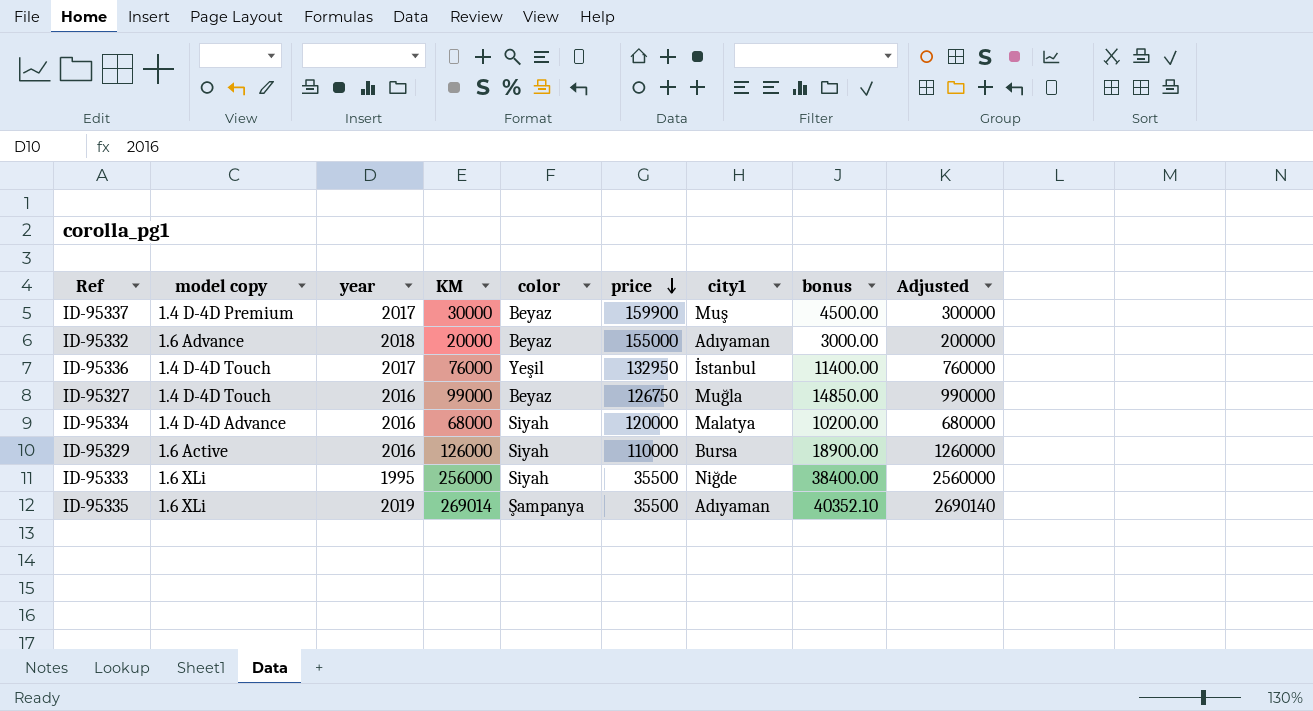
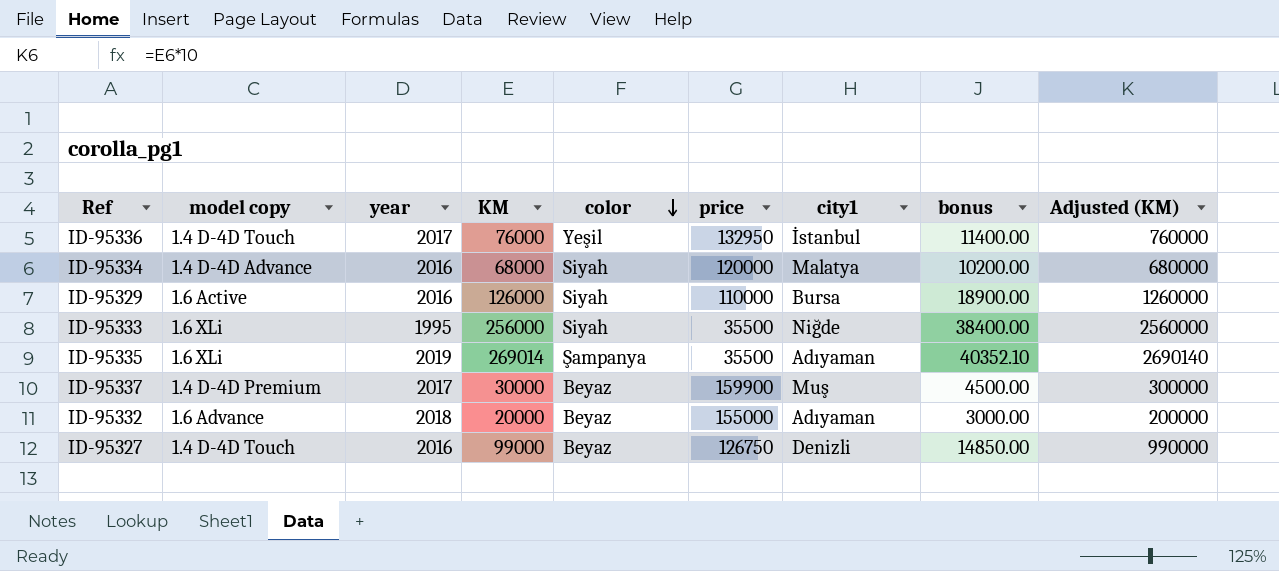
row order: price descending -> color descending
column name: Adjusted -> Adjusted (KM)
ID-95327 | city1: Muğla -> Denizli

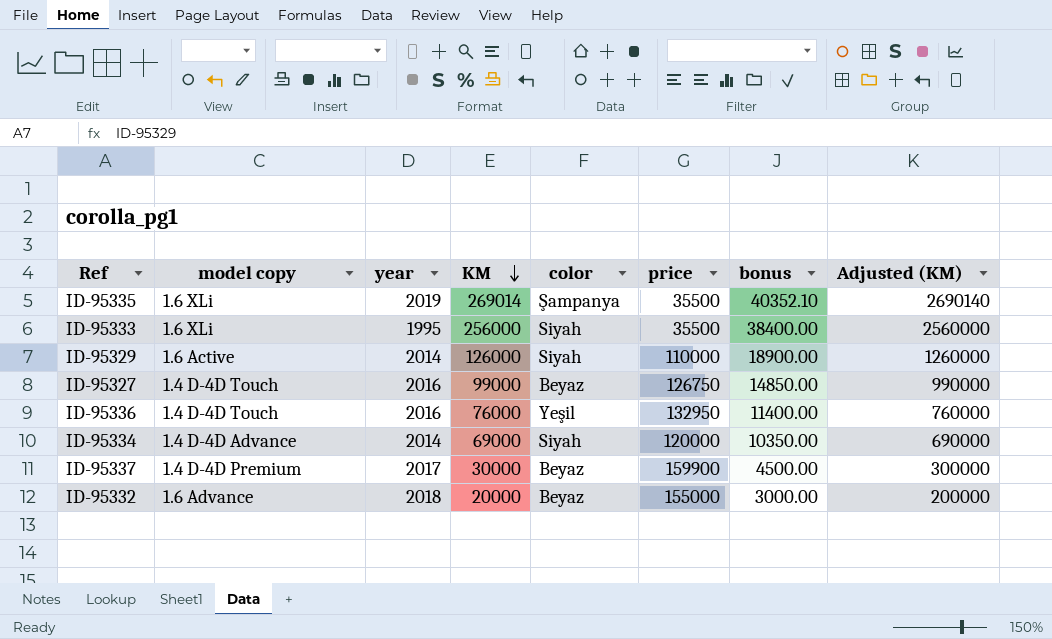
row order: color descending -> KM descending
column city1 | position: 7 -> none
ID-95329 | year: 2016 -> 2014
ID-95336 | year: 2017 -> 2016
ID-95334 | year: 2016 -> 2014
ID-95334 | KM: 68000 -> 69000
ID-95334 | bonus: 10200.00 -> 10350.00
ID-95334 | Adjusted (KM): 680000 -> 690000

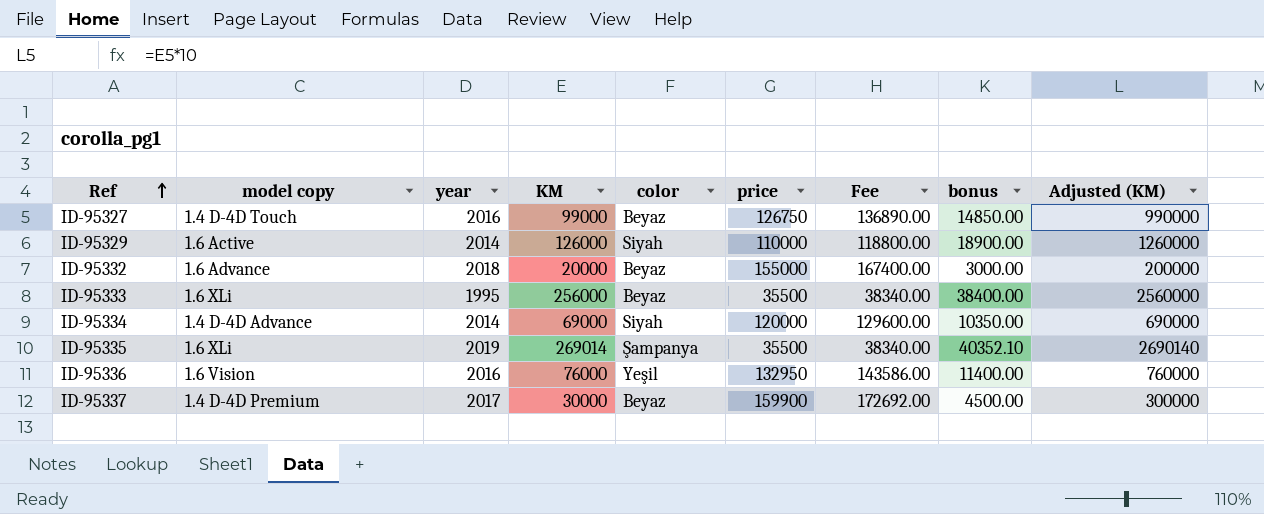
row order: KM descending -> Ref ascending
column Fee | formula: none -> [price] * 1.08
ID-95333 | color: Siyah -> Beyaz
ID-95336 | model copy: 1.4 D-4D Touch -> 1.6 Vision

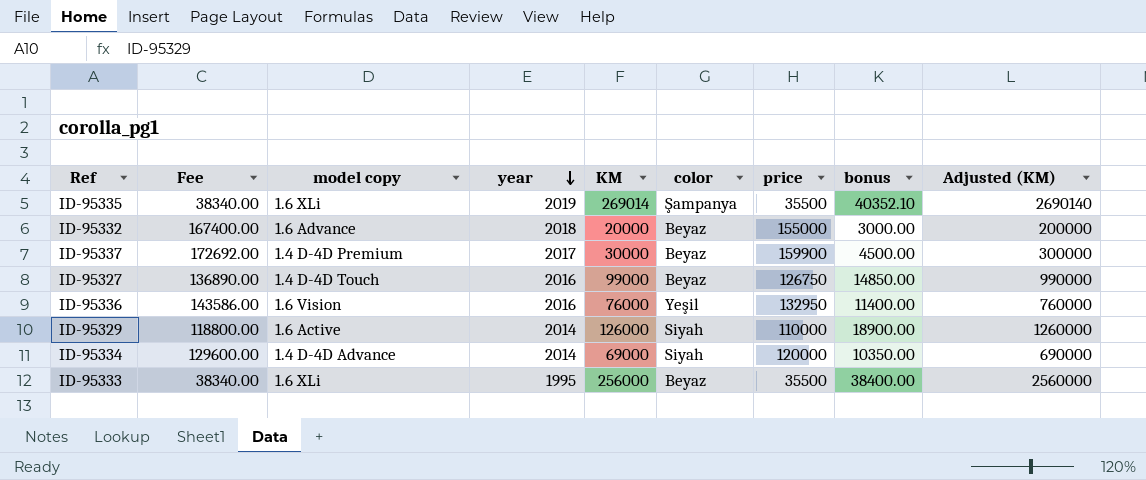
row order: Ref ascending -> year descending
column Fee | position: 7 -> 2

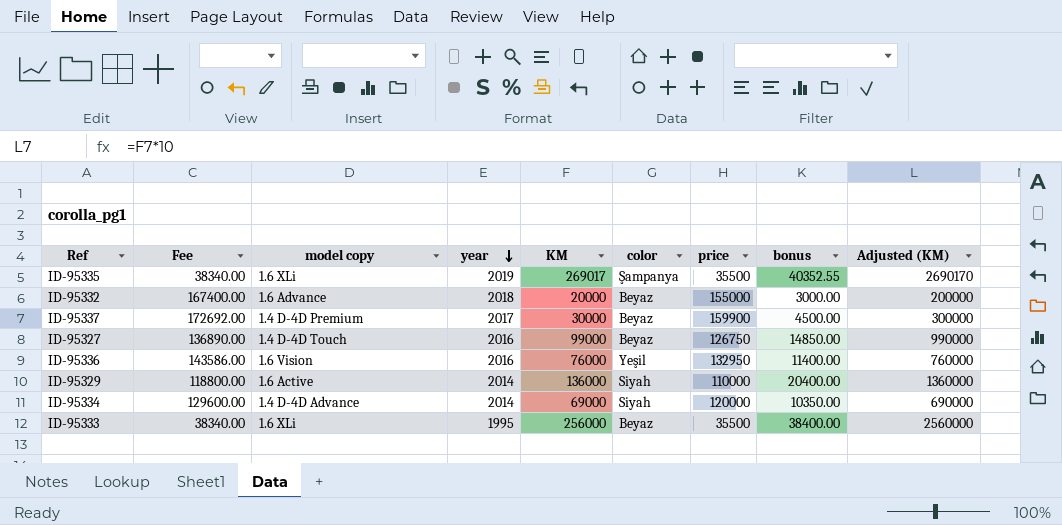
ID-95335 | KM: 269014 -> 269017
ID-95335 | bonus: 40352.10 -> 40352.55
ID-95335 | Adjusted (KM): 2690140 -> 2690170
ID-95329 | KM: 126000 -> 136000
ID-95329 | bonus: 18900.00 -> 20400.00
ID-95329 | Adjusted (KM): 1260000 -> 1360000

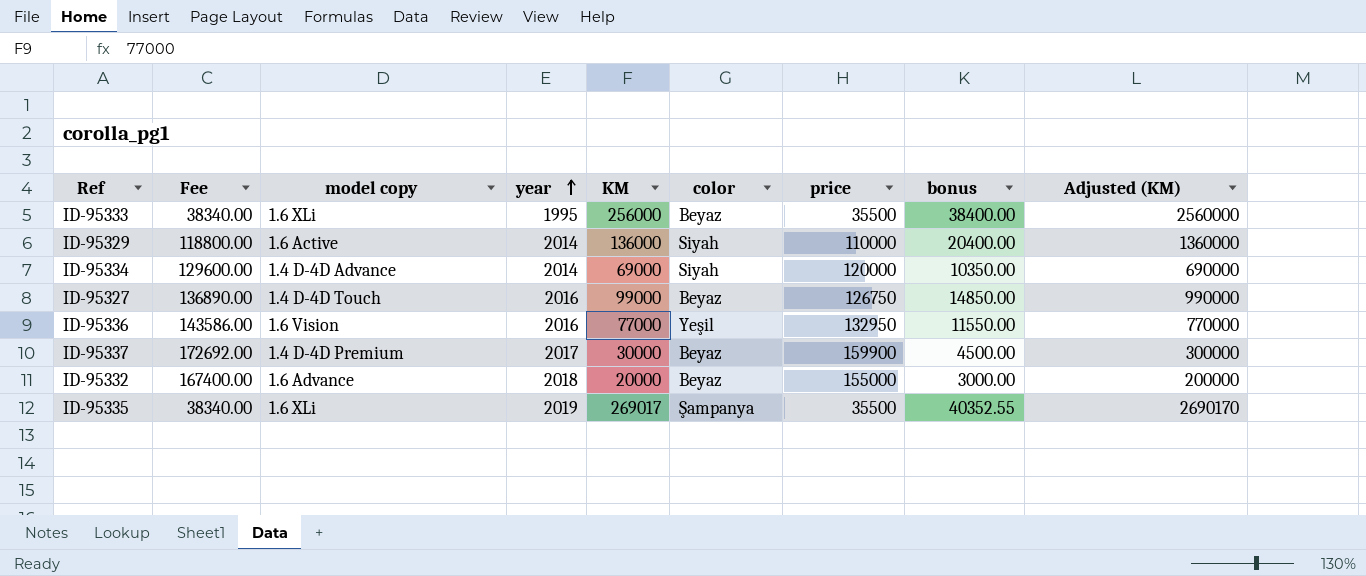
row order: year descending -> year ascending
ID-95336 | KM: 76000 -> 77000
ID-95336 | bonus: 11400.00 -> 11550.00
ID-95336 | Adjusted (KM): 760000 -> 770000

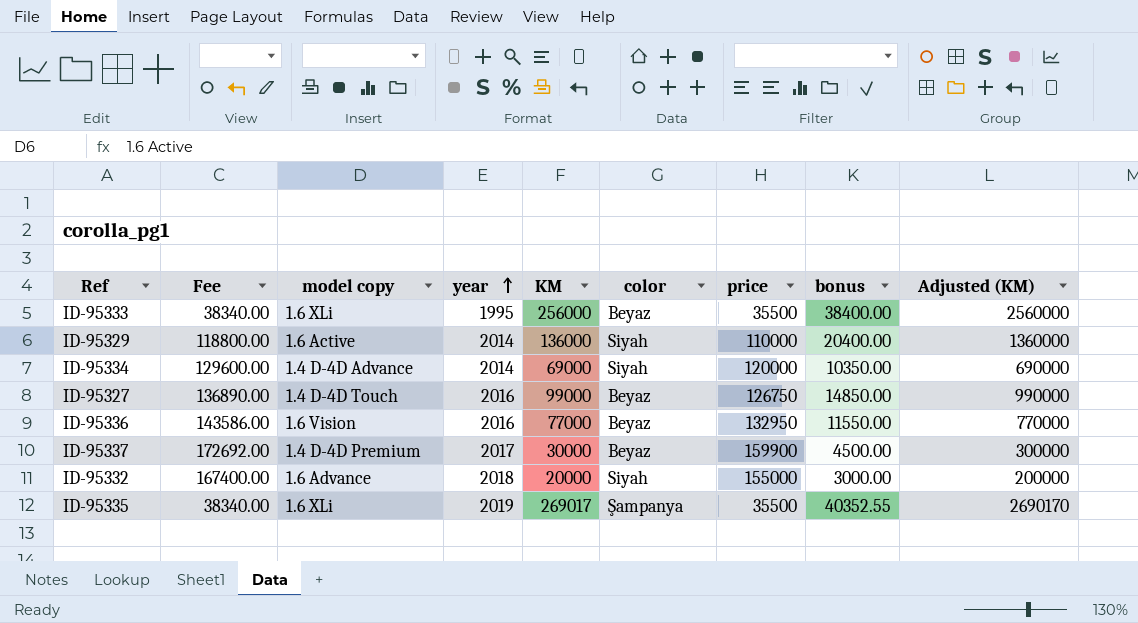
ID-95336 | color: Yeşil -> Beyaz
ID-95332 | color: Beyaz -> Siyah

